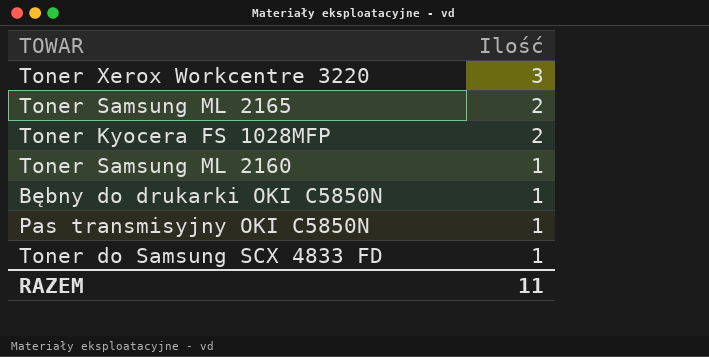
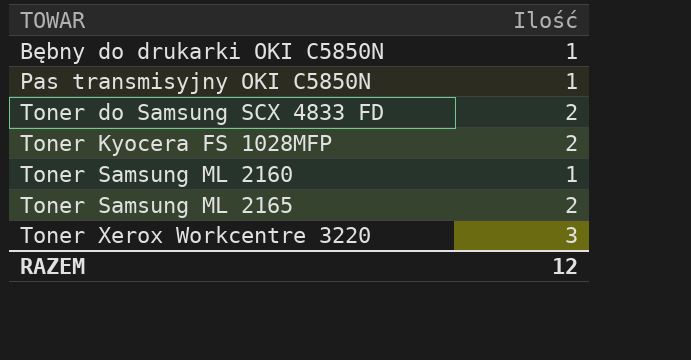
row order: Ilość descending -> TOWAR ascending
Toner do Samsung SCX 4833 FD | Ilość: 1 -> 2
RAZEM | Ilość: 11 -> 12

